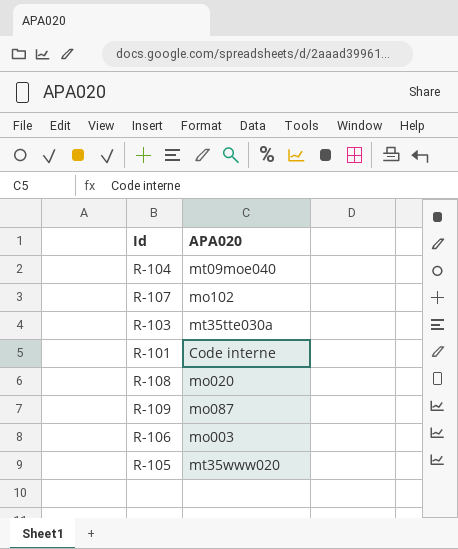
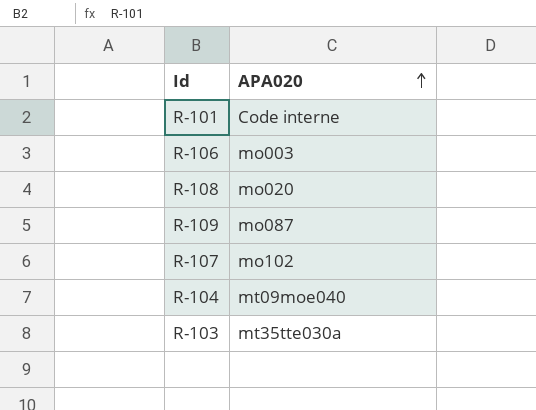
row order: none -> APA020 ascending
row R-105: mt35www020 -> none

